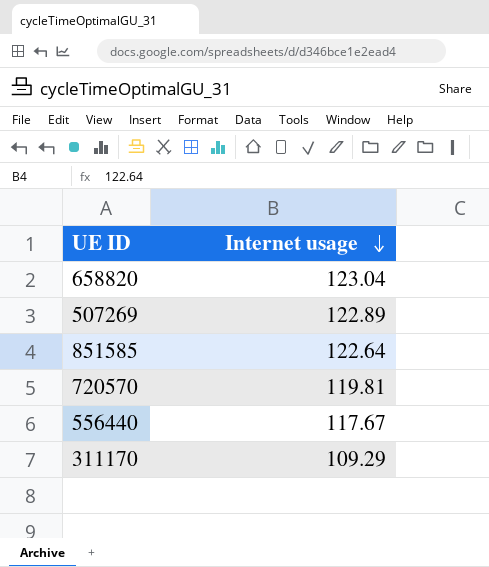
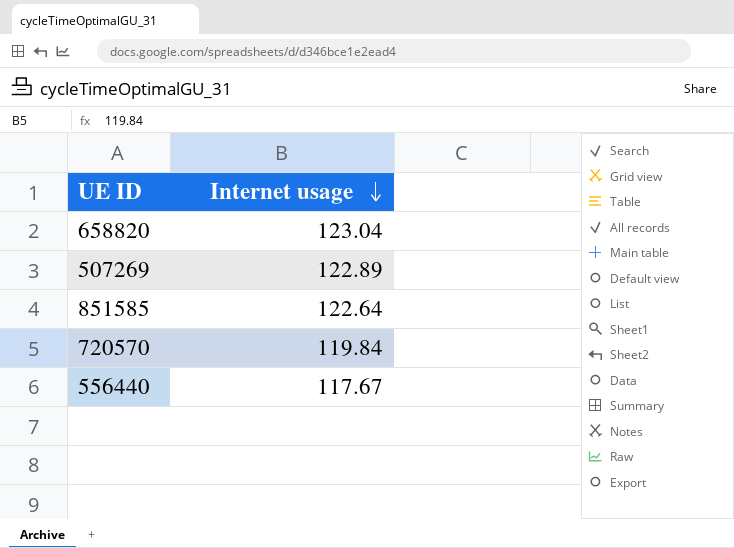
row 311170: 109.29 -> none
720570 | Internet usage: 119.81 -> 119.84

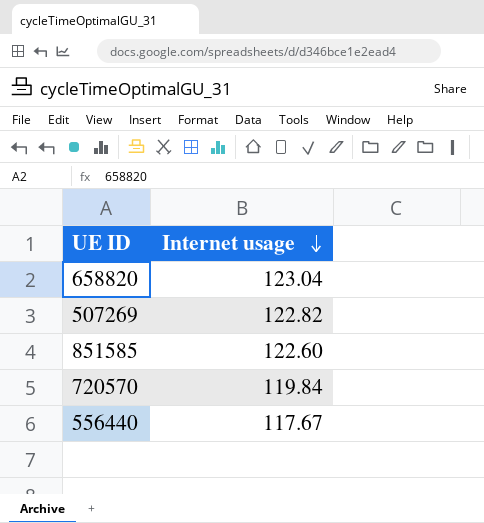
507269 | Internet usage: 122.89 -> 122.82
851585 | Internet usage: 122.64 -> 122.60

